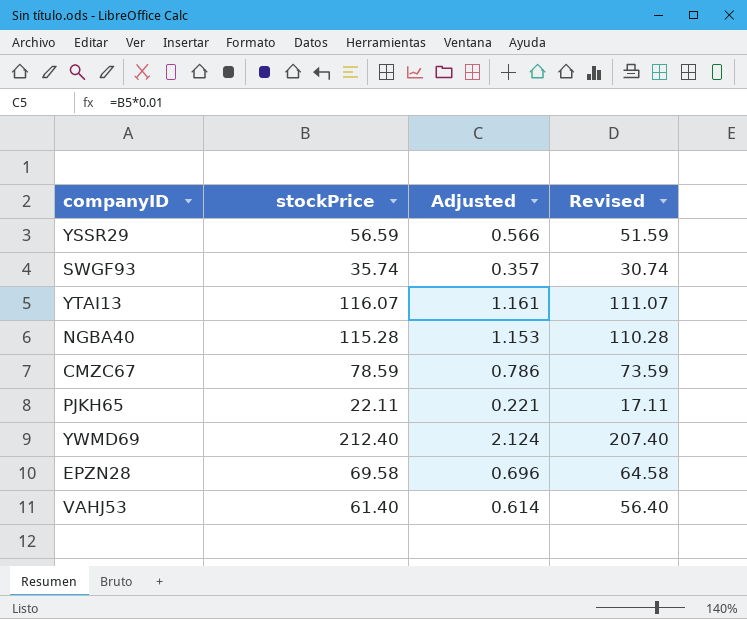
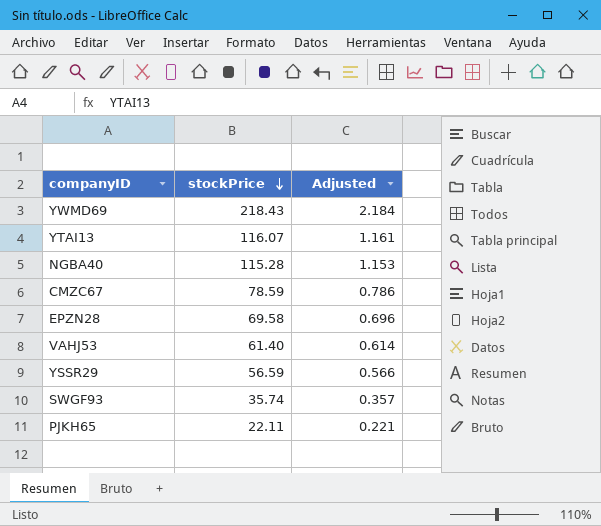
row order: none -> stockPrice descending
column Revised | formula: [stockPrice] - 5 -> none
YWMD69 | stockPrice: 212.40 -> 218.43
YWMD69 | Adjusted: 2.124 -> 2.184

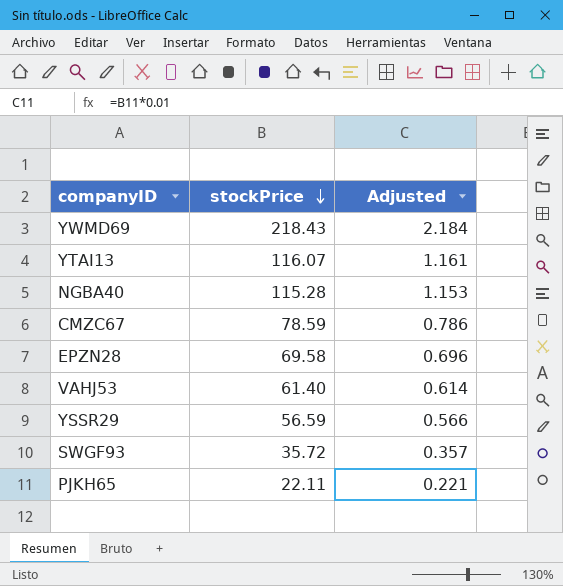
SWGF93 | stockPrice: 35.74 -> 35.72

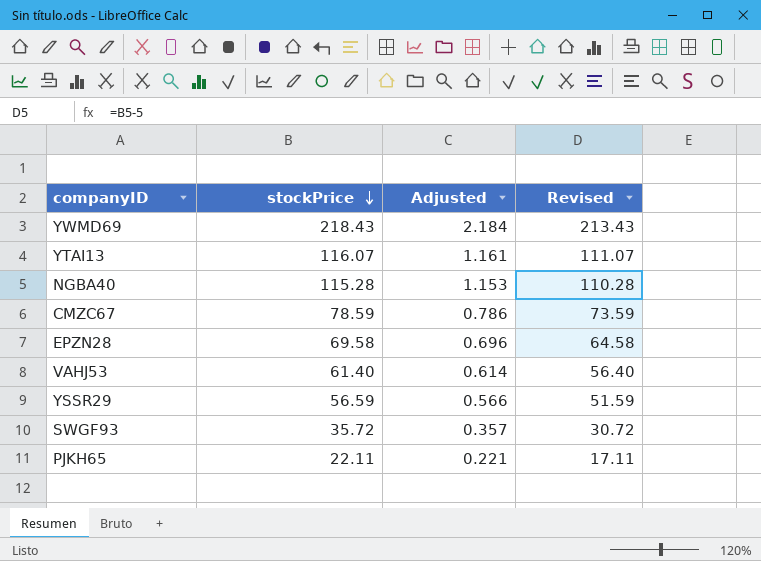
column Revised | formula: none -> [stockPrice] - 5

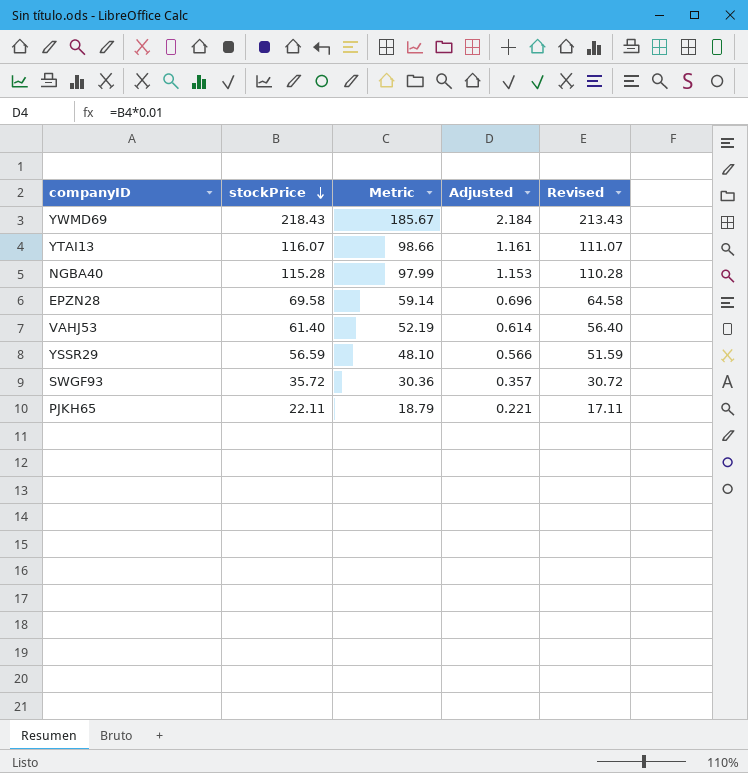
column Metric | formula: none -> [stockPrice] * 0.85
row CMZC67: 78.59 | 0.786 | 73.59 -> none

